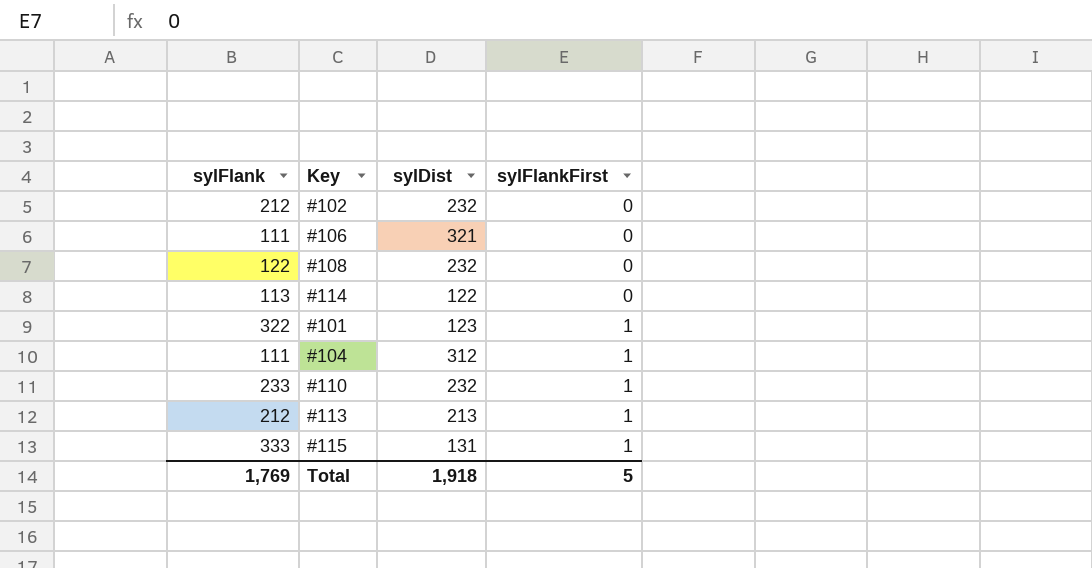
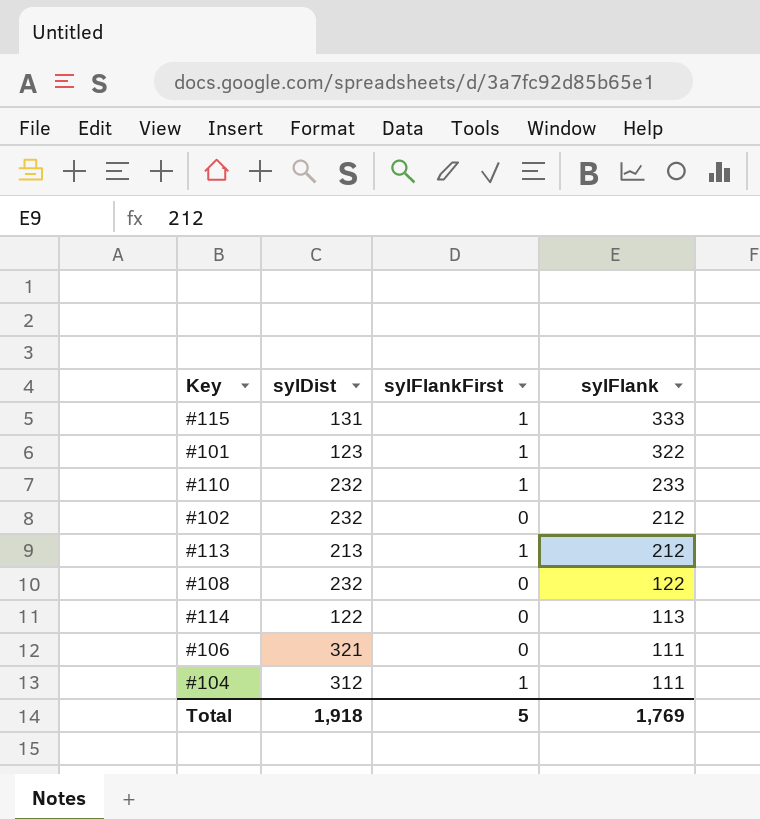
row order: sylFlankFirst ascending -> sylFlank descending
column sylFlank | position: 1 -> 4

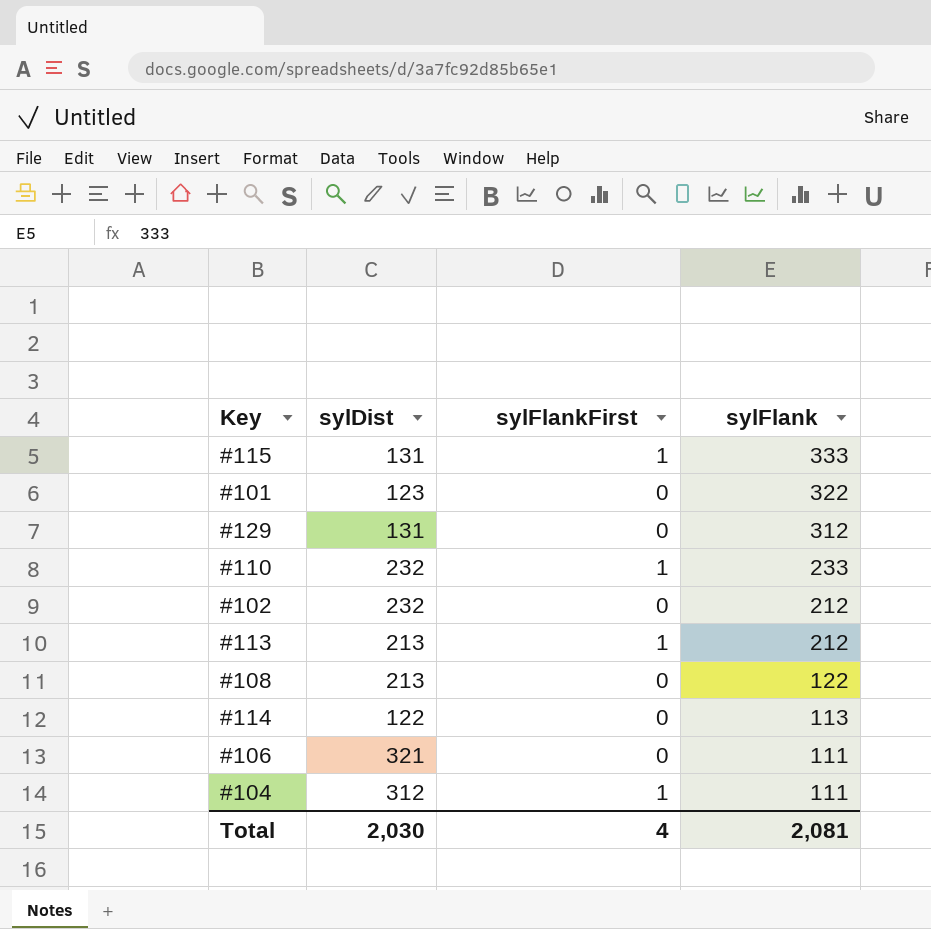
#101 | sylFlankFirst: 1 -> 0
row #129: none -> 131 | 0 | 312
#108 | sylDist: 232 -> 213
Total | sylDist: 1,918 -> 2,030
Total | sylFlankFirst: 5 -> 4
Total | sylFlank: 1,769 -> 2,081

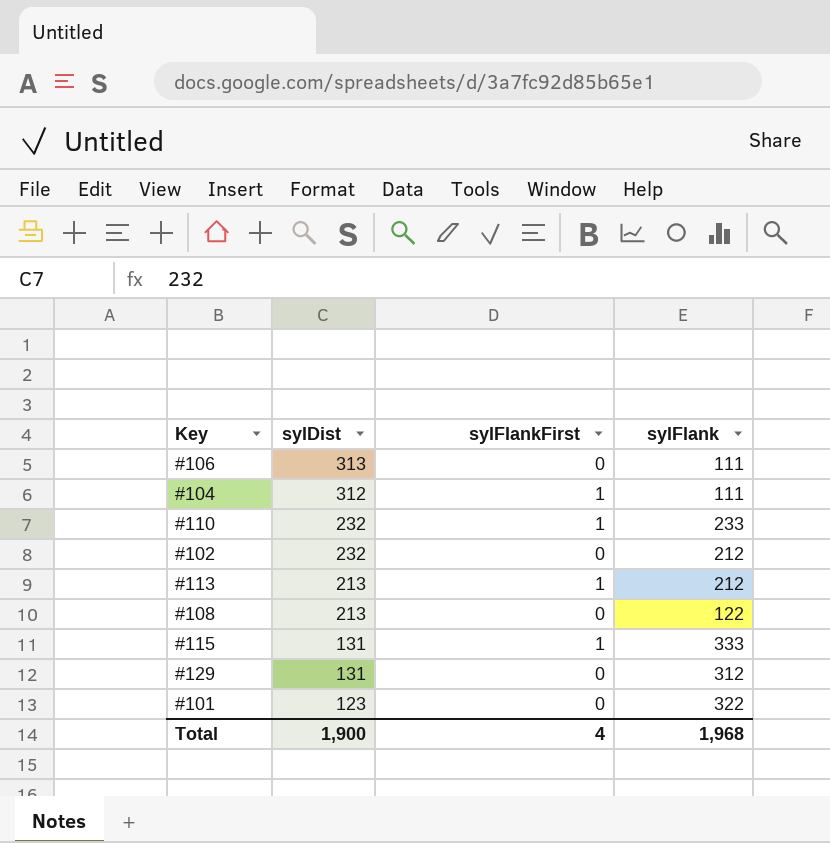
row order: sylFlank descending -> sylDist descending
row #114: 122 | 0 | 113 -> none
#106 | sylDist: 321 -> 313
Total | sylDist: 2,030 -> 1,900
Total | sylFlank: 2,081 -> 1,968

